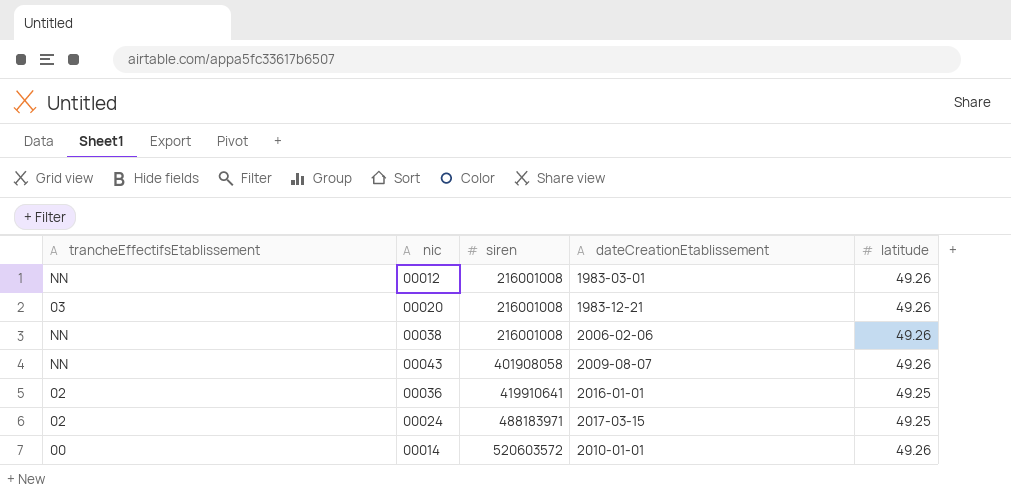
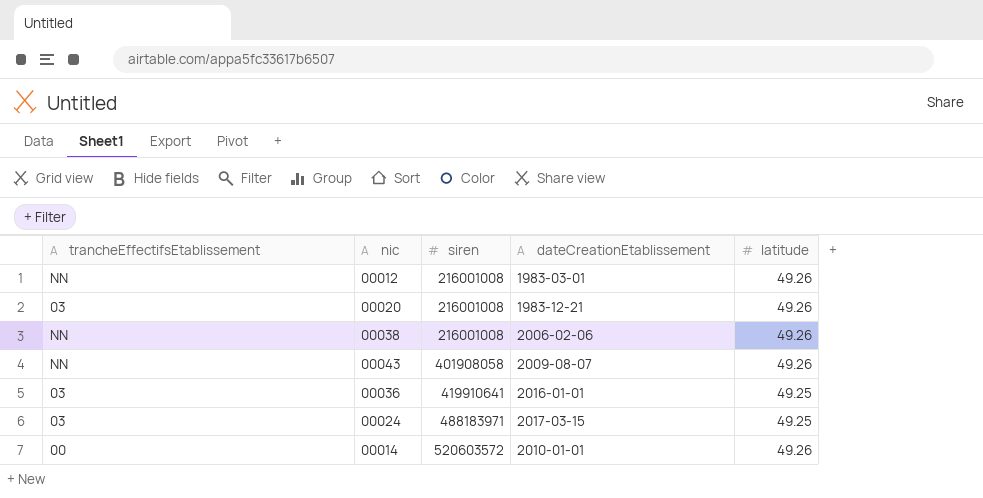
00036 | trancheEffectifsEtablissement: 02 -> 03
00024 | trancheEffectifsEtablissement: 02 -> 03

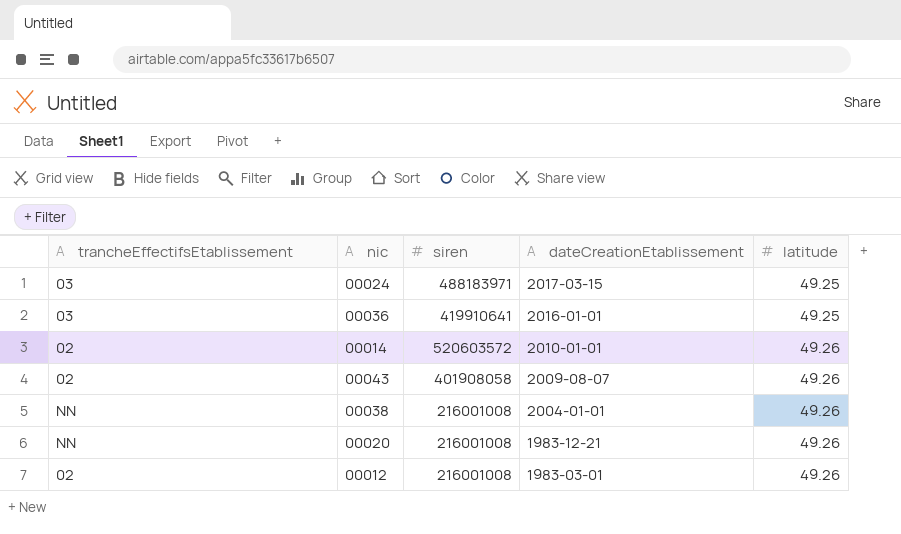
row order: siren ascending -> dateCreationEtablissement descending
00014 | trancheEffectifsEtablissement: 00 -> 02
00043 | trancheEffectifsEtablissement: NN -> 02
00038 | dateCreationEtablissement: 2006-02-06 -> 2004-01-01
00020 | trancheEffectifsEtablissement: 03 -> NN
00012 | trancheEffectifsEtablissement: NN -> 02

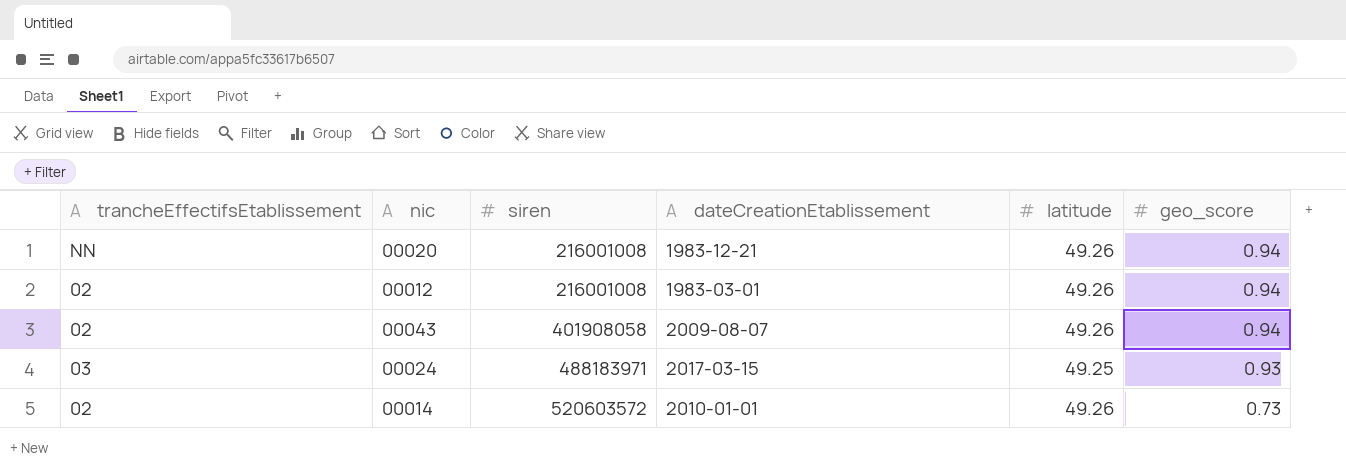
row order: dateCreationEtablissement descending -> siren ascending
column geo_score | position: none -> 6
row 00036: 03 | 419910641 | 2016-01-01 | 49.25 -> none
row 00038: NN | 216001008 | 2004-01-01 | 49.26 -> none

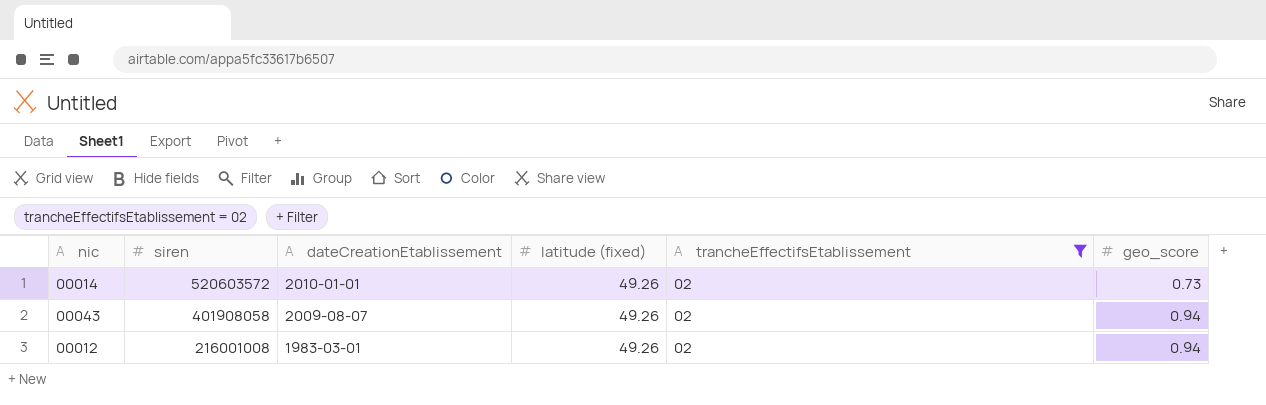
filter: none -> trancheEffectifsEtablissement = 02
row order: siren ascending -> siren descending
column name: latitude -> latitude (fixed)
column trancheEffectifsEtablissement | position: 1 -> 5

